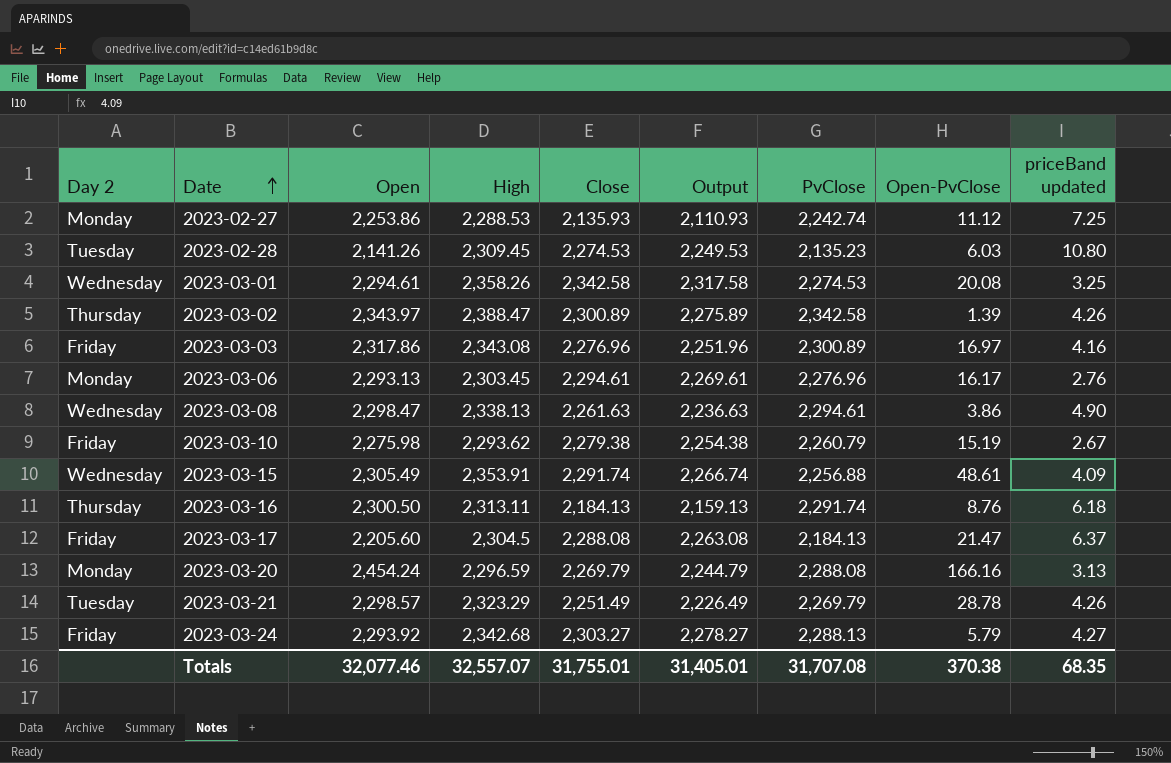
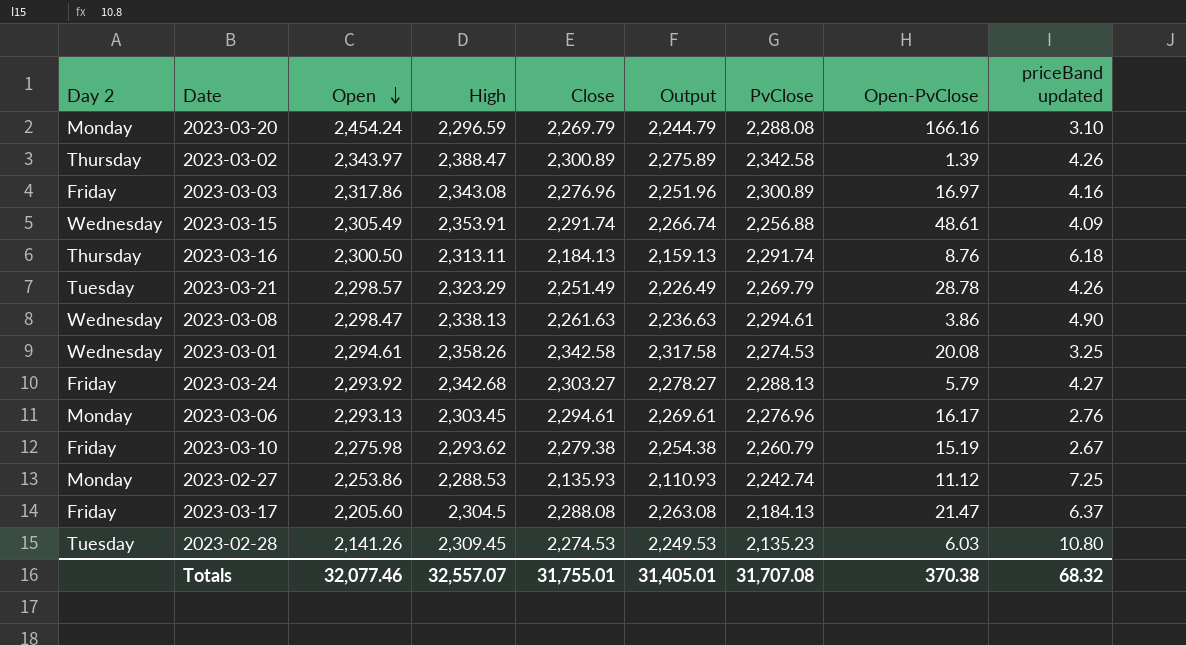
row order: Date ascending -> Open descending
2023-03-20 | priceBand updated: 3.13 -> 3.10
Totals | priceBand updated: 68.35 -> 68.32

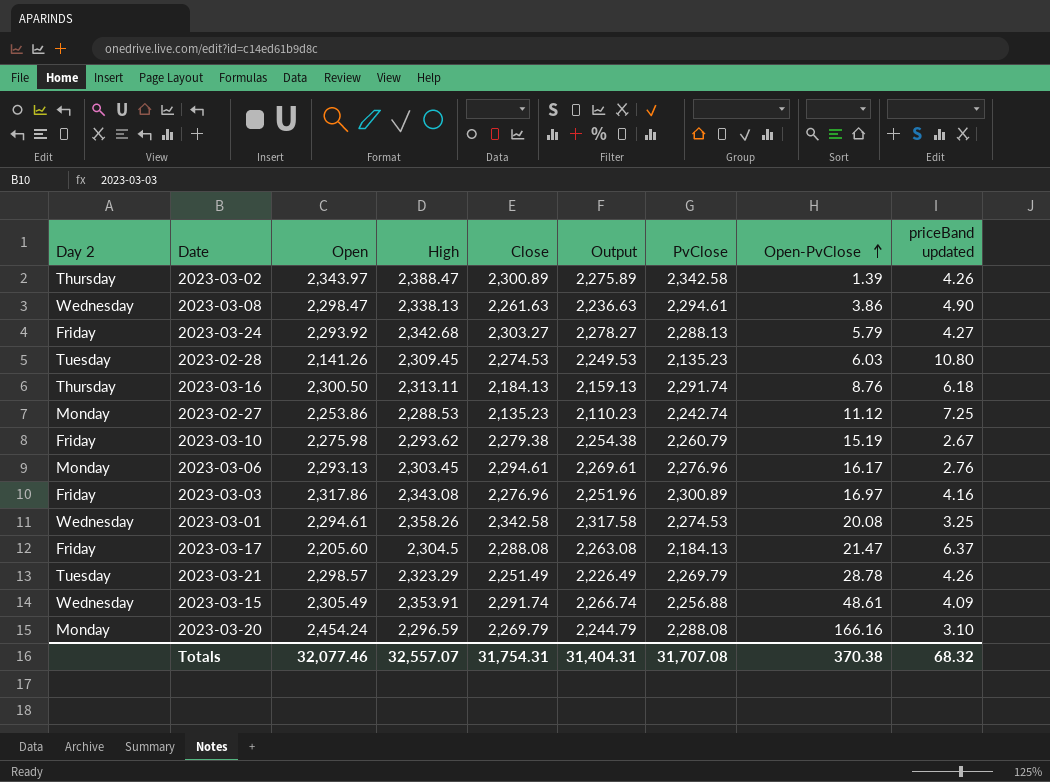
row order: Open descending -> Open-PvClose ascending
2023-02-27 | Close: 2,135.93 -> 2,135.23
2023-02-27 | Output: 2,110.93 -> 2,110.23
Totals | Close: 31,755.01 -> 31,754.31
Totals | Output: 31,405.01 -> 31,404.31

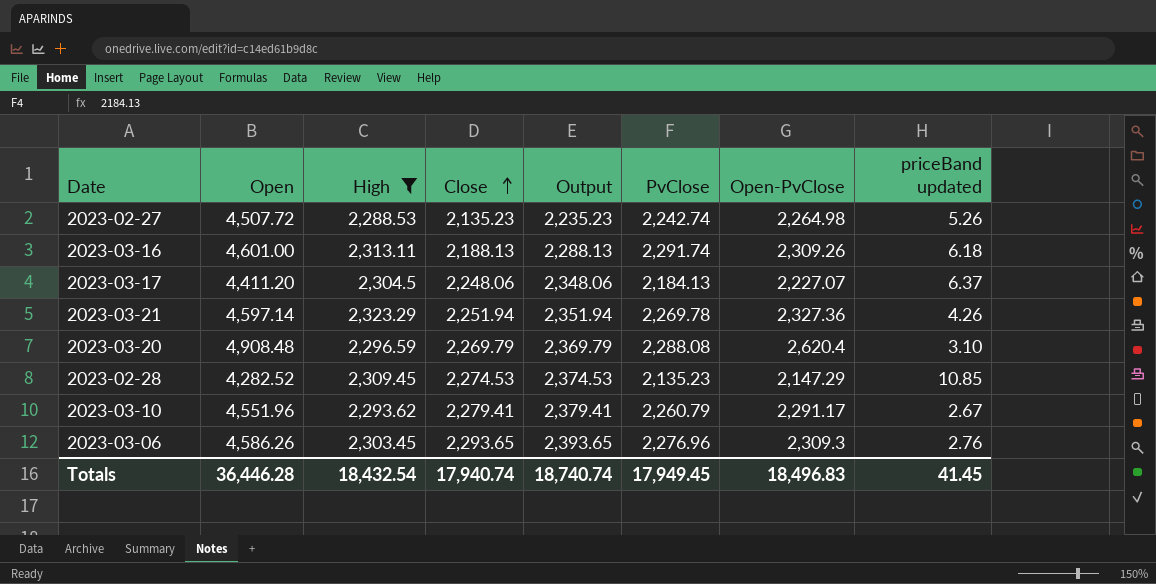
filter: none -> High <= 2,323.29
row order: Open-PvClose ascending -> Close ascending
column Day 2 | position: 1 -> none
column Output | formula: [Close] - 25 -> [Close] + 100
2023-02-27 | Open: 2,253.86 -> 4,507.72
2023-02-27 | Open-PvClose: 11.12 -> 2,264.98
2023-02-27 | priceBand updated: 7.25 -> 5.26
2023-03-16 | Open: 2,300.50 -> 4,601.00
2023-03-16 | Close: 2,184.13 -> 2,188.13
2023-03-16 | Open-PvClose: 8.76 -> 2,309.26
2023-03-17 | Open: 2,205.60 -> 4,411.20
2023-03-17 | Close: 2,288.08 -> 2,248.06
2023-03-17 | Open-PvClose: 21.47 -> 2,227.07
2023-03-21 | Open: 2,298.57 -> 4,597.14
2023-03-21 | Close: 2,251.49 -> 2,251.94
2023-03-21 | PvClose: 2,269.79 -> 2,269.78
2023-03-21 | Open-PvClose: 28.78 -> 2,327.36
2023-03-20 | Open: 2,454.24 -> 4,908.48
2023-03-20 | Open-PvClose: 166.16 -> 2,620.4
2023-02-28 | Open: 2,141.26 -> 4,282.52
2023-02-28 | Open-PvClose: 6.03 -> 2,147.29
2023-02-28 | priceBand updated: 10.80 -> 10.85
2023-03-10 | Open: 2,275.98 -> 4,551.96
2023-03-10 | Close: 2,279.38 -> 2,279.41
2023-03-10 | Open-PvClose: 15.19 -> 2,291.17
2023-03-06 | Open: 2,293.13 -> 4,586.26
2023-03-06 | Close: 2,294.61 -> 2,293.65
2023-03-06 | Open-PvClose: 16.17 -> 2,309.3
Totals | Open: 32,077.46 -> 36,446.28
Totals | High: 32,557.07 -> 18,432.54
Totals | Close: 31,754.31 -> 17,940.74
Totals | Output: 31,404.31 -> 18,740.74
Totals | PvClose: 31,707.08 -> 17,949.45
Totals | Open-PvClose: 370.38 -> 18,496.83
Totals | priceBand updated: 68.32 -> 41.45

